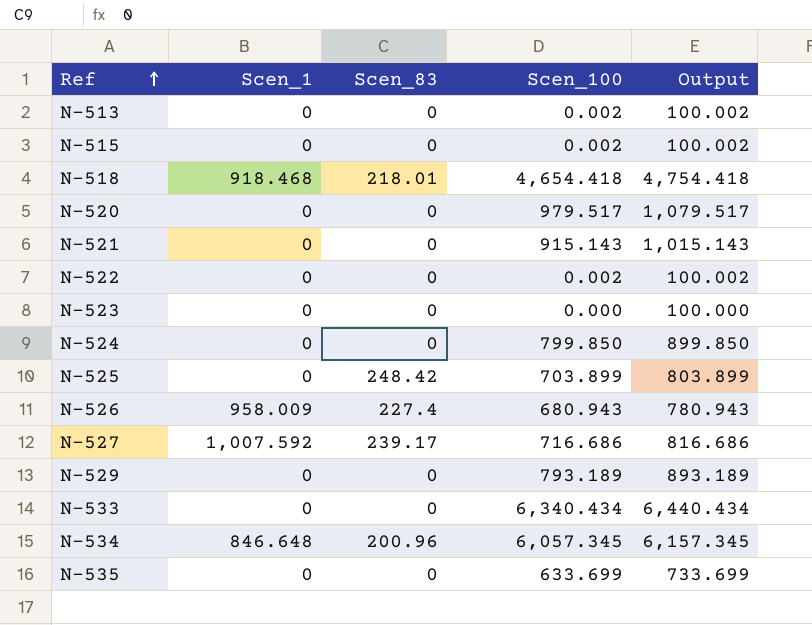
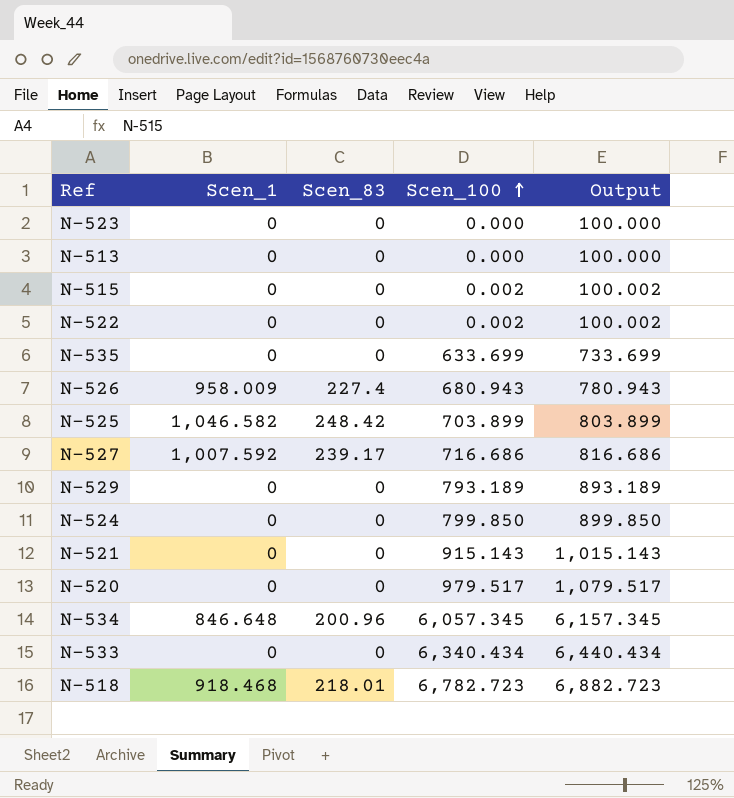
row order: Ref ascending -> Scen_100 ascending
N-513 | Scen_100: 0.002 -> 0.000
N-513 | Output: 100.002 -> 100.000
N-525 | Scen_1: 0 -> 1,046.582
N-518 | Scen_100: 4,654.418 -> 6,782.723
N-518 | Output: 4,754.418 -> 6,882.723

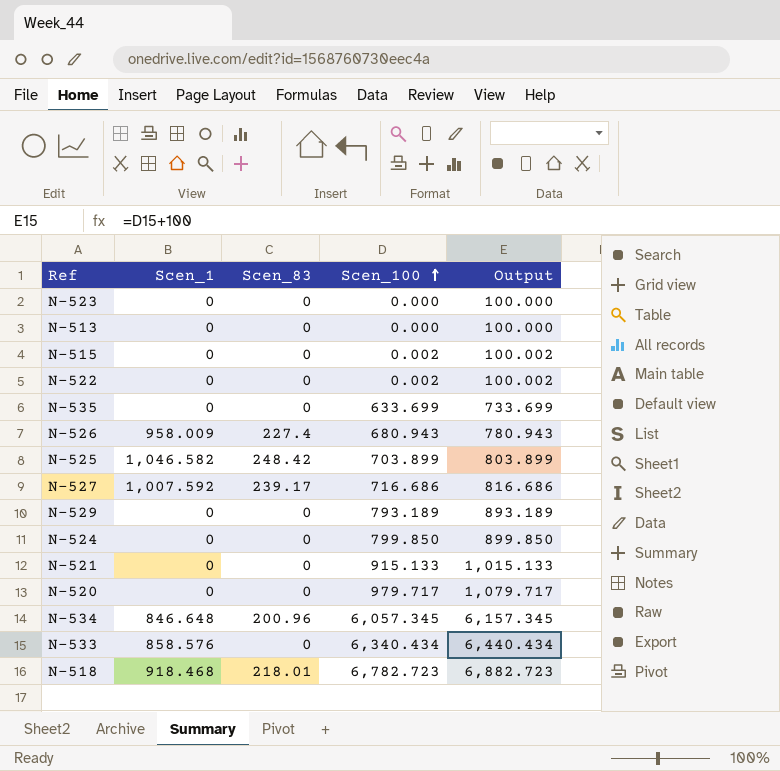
N-521 | Scen_100: 915.143 -> 915.133
N-521 | Output: 1,015.143 -> 1,015.133
N-520 | Scen_100: 979.517 -> 979.717
N-520 | Output: 1,079.517 -> 1,079.717
N-533 | Scen_1: 0 -> 858.576

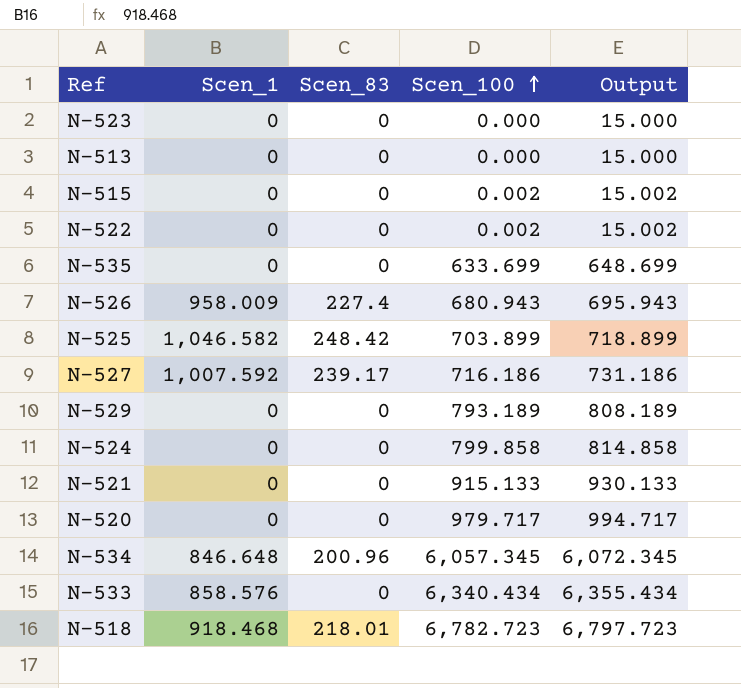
column Output | formula: [Scen_100] + 100 -> [Scen_100] + 15
N-527 | Scen_100: 716.686 -> 716.186
N-524 | Scen_100: 799.850 -> 799.858

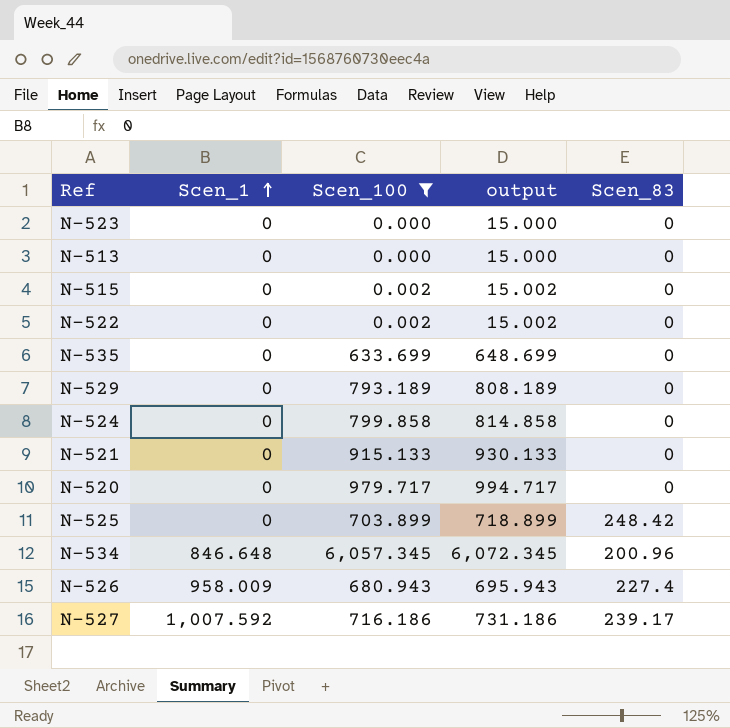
filter: none -> Scen_100 <= 6,057.345
row order: Scen_100 ascending -> Scen_1 ascending
column name: Output -> output
column Scen_83 | position: 3 -> 5
N-525 | Scen_1: 1,046.582 -> 0

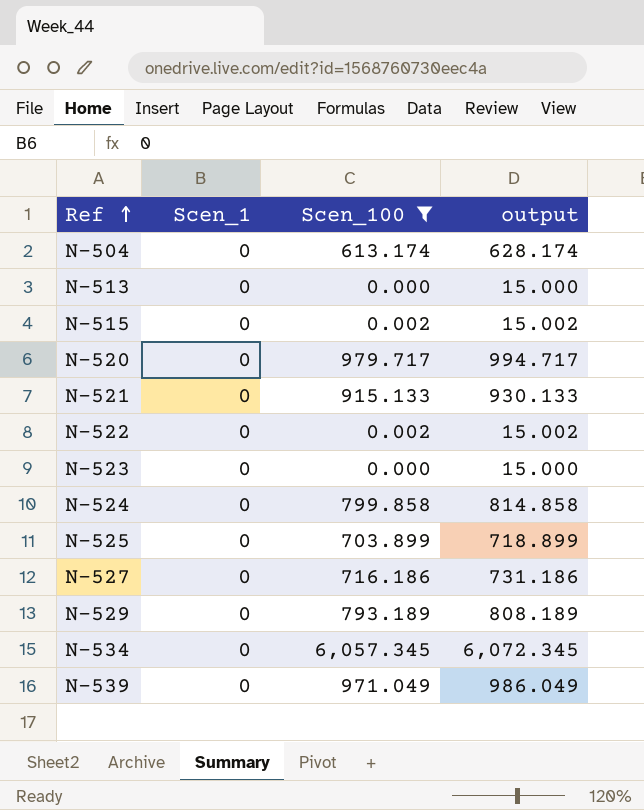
row order: Scen_1 ascending -> Ref ascending
column Scen_83 | position: 5 -> none
row N-535: 0 | 633.699 | 648.699 | 0 -> none
row N-526: 958.009 | 680.943 | 695.943 | 227.4 -> none
row N-504: none -> 0 | 613.174 | 628.174
N-527 | Scen_1: 1,007.592 -> 0
N-534 | Scen_1: 846.648 -> 0
row N-539: none -> 0 | 971.049 | 986.049

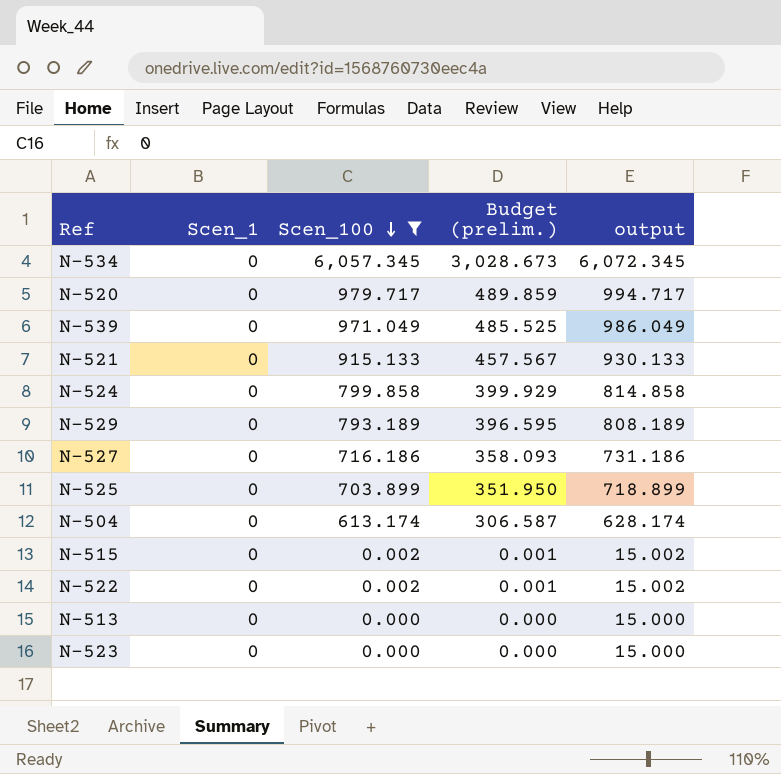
row order: Ref ascending -> Scen_100 descending
column Budget (prelim.) | formula: none -> [Scen_100] * 0.5

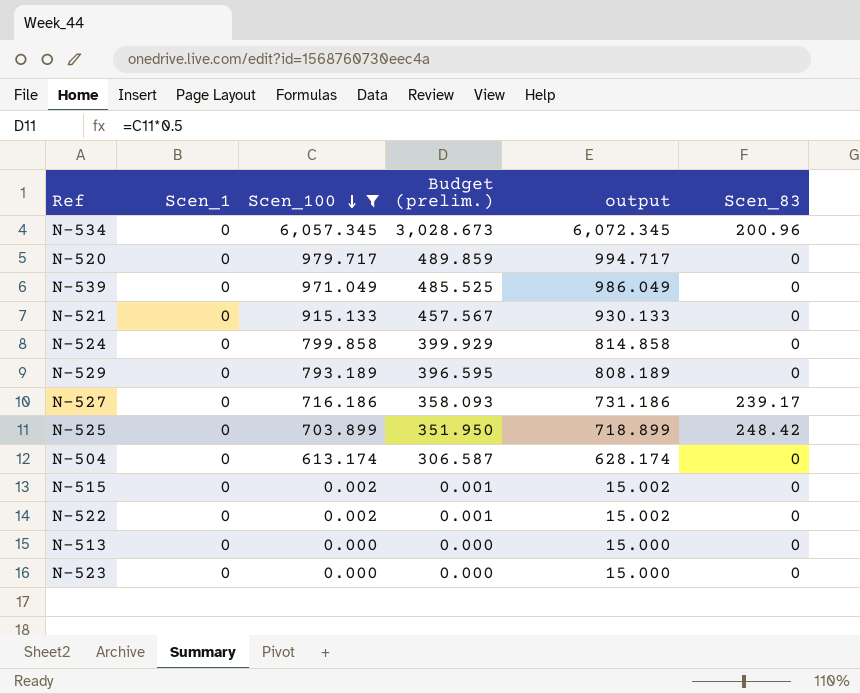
column Scen_83 | position: none -> 6

